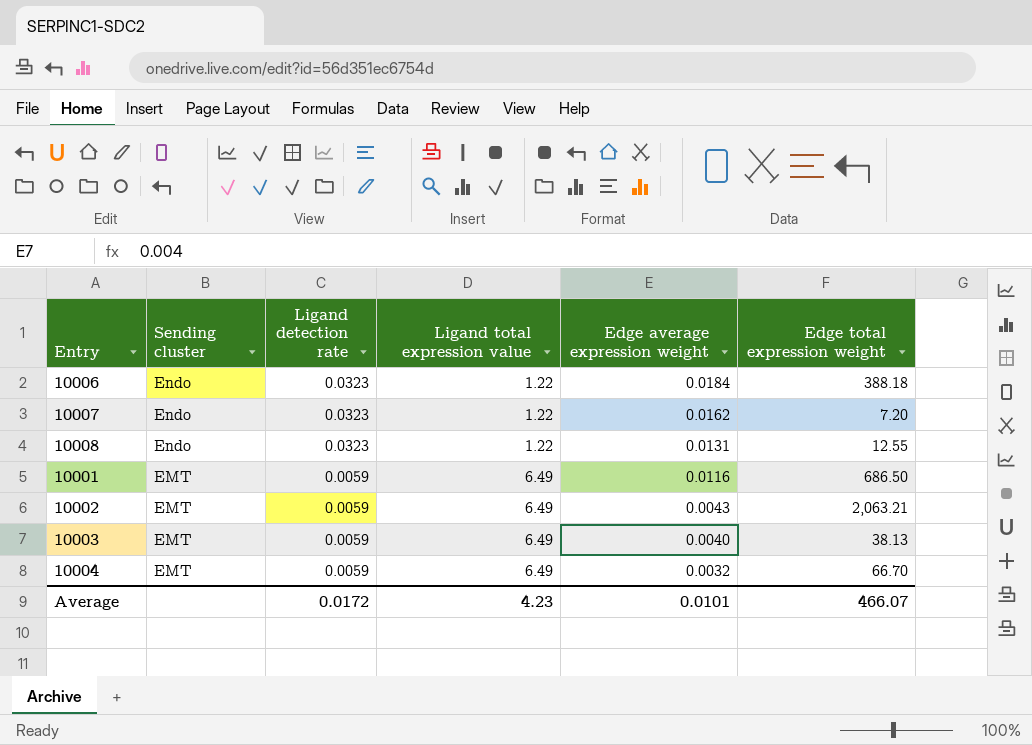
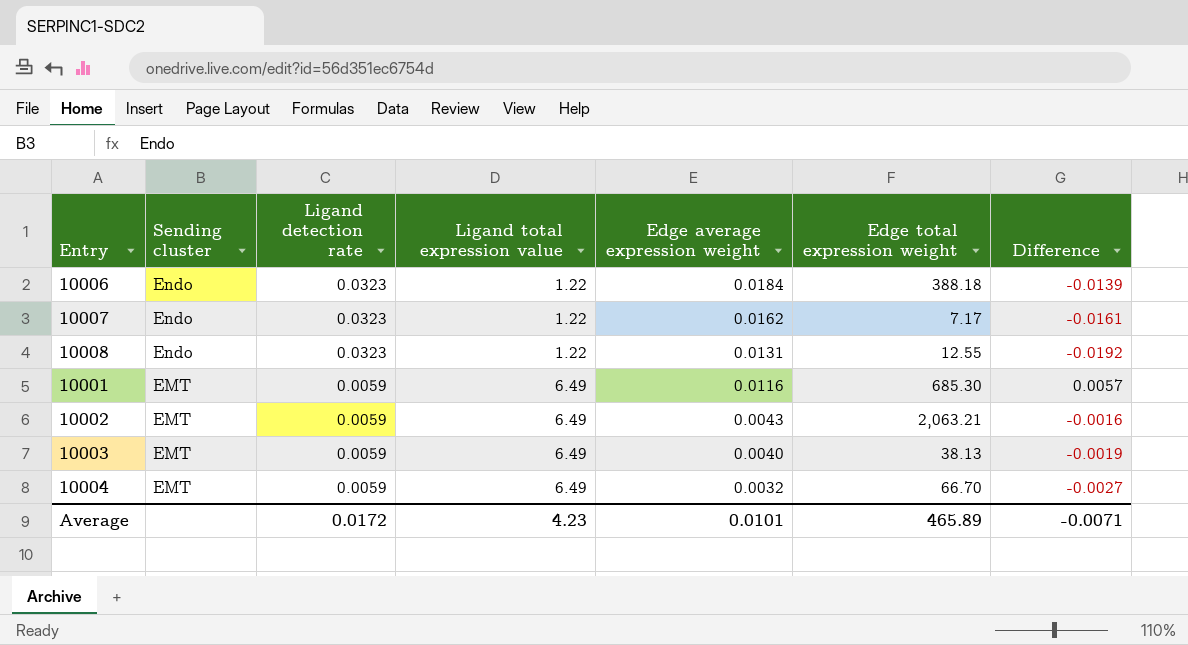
column Difference | formula: none -> [Edge average expression weight] - [Ligand detection rate]
10007 | Edge total expression weight: 7.20 -> 7.17
10001 | Edge total expression weight: 686.50 -> 685.30
Average | Edge total expression weight: 466.07 -> 465.89

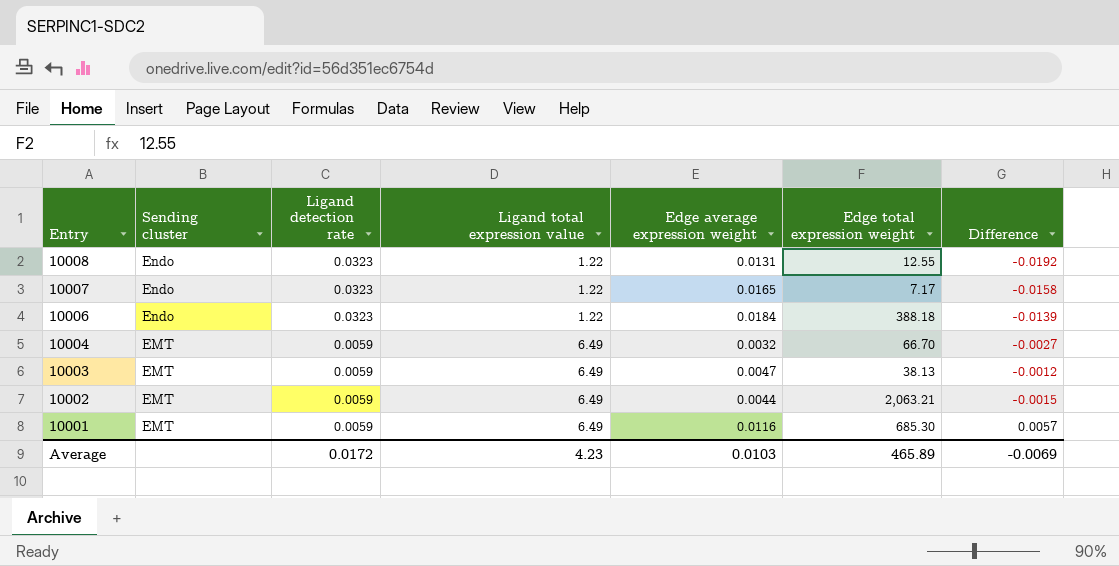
row order: Sending cluster descending -> Entry descending
10007 | Edge average expression weight: 0.0162 -> 0.0165
10007 | Difference: -0.0161 -> -0.0158
10003 | Edge average expression weight: 0.0040 -> 0.0047
10003 | Difference: -0.0019 -> -0.0012
10002 | Edge average expression weight: 0.0043 -> 0.0044
10002 | Difference: -0.0016 -> -0.0015
Average | Edge average expression weight: 0.0101 -> 0.0103
Average | Difference: -0.0071 -> -0.0069

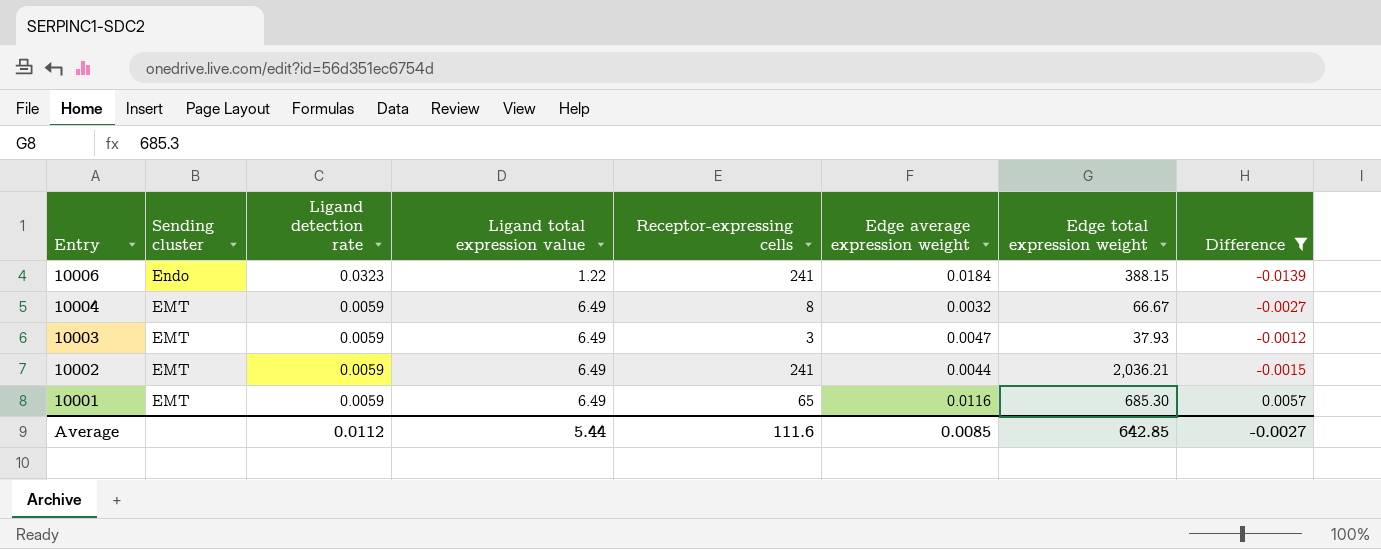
filter: none -> Difference >= -0.0139
column Receptor-expressing cells | position: none -> 5
10006 | Edge total expression weight: 388.18 -> 388.15
10004 | Edge total expression weight: 66.70 -> 66.67
10003 | Edge total expression weight: 38.13 -> 37.93
10002 | Edge total expression weight: 2,063.21 -> 2,036.21
Average | Ligand detection rate: 0.0172 -> 0.0112
Average | Ligand total expression value: 4.23 -> 5.44
Average | Edge average expression weight: 0.0103 -> 0.0085
Average | Edge total expression weight: 465.89 -> 642.85
Average | Difference: -0.0069 -> -0.0027

